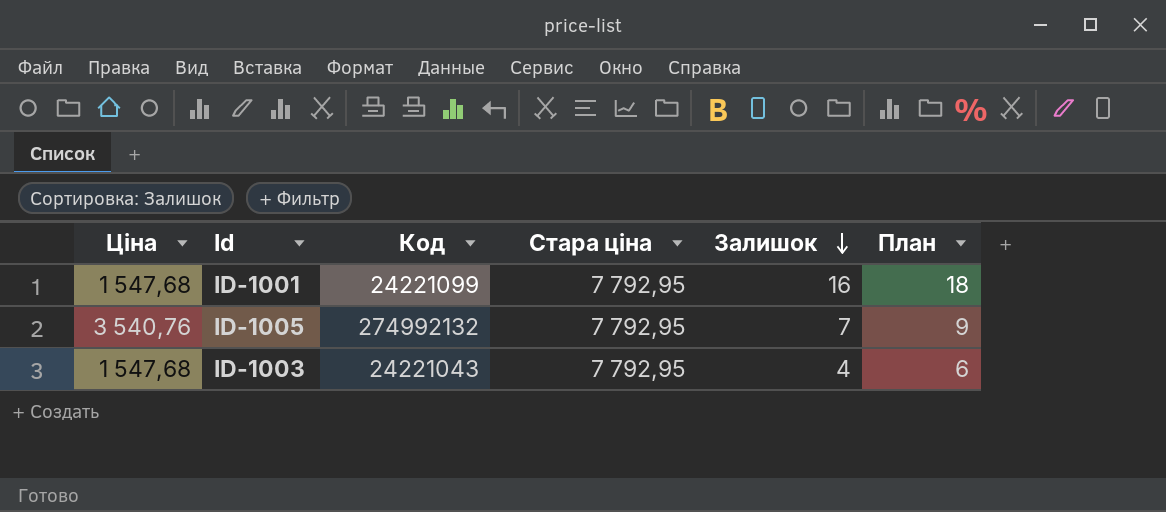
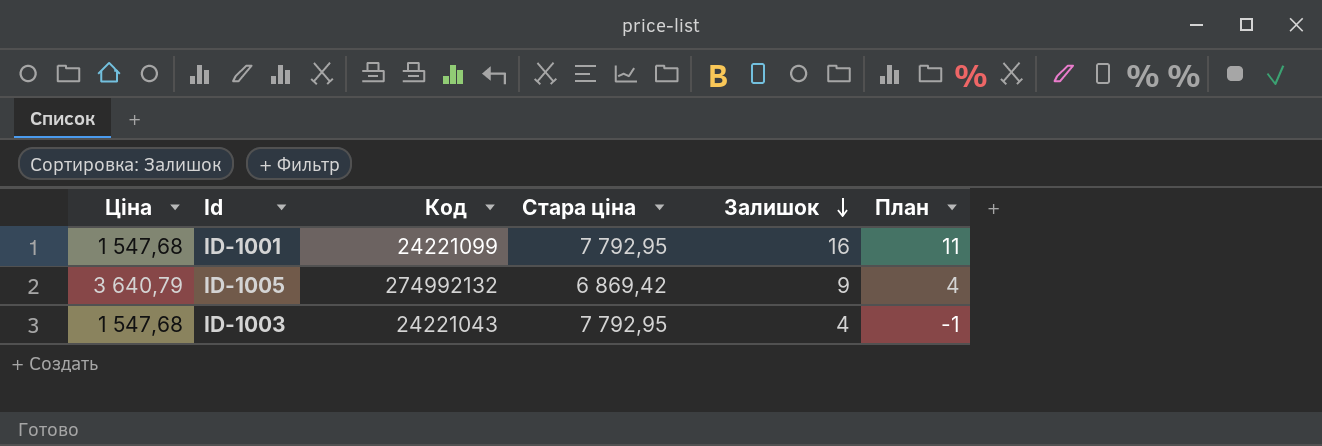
column План | formula: [Залишок] + 2 -> [Залишок] - 5
ID-1005 | Ціна: 3 540,76 -> 3 640,79
ID-1005 | Стара ціна: 7 792,95 -> 6 869,42
ID-1005 | Залишок: 7 -> 9

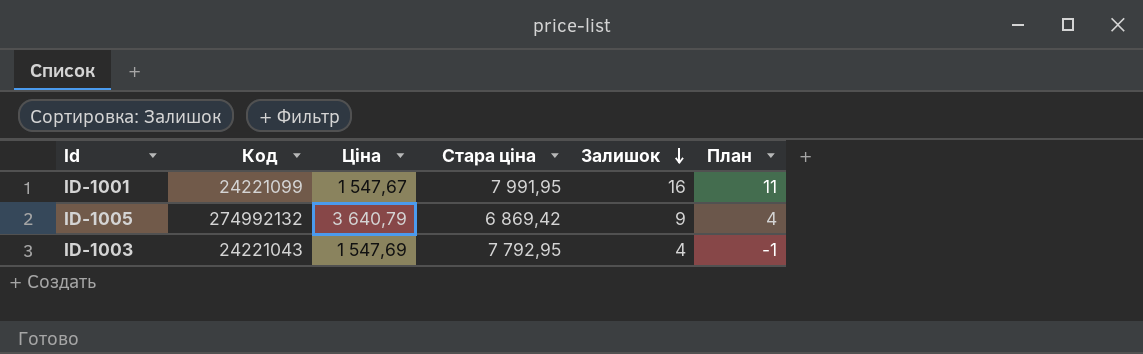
column Ціна | position: 1 -> 3
ID-1001 | Ціна: 1 547,68 -> 1 547,67
ID-1001 | Стара ціна: 7 792,95 -> 7 991,95
ID-1003 | Ціна: 1 547,68 -> 1 547,69

